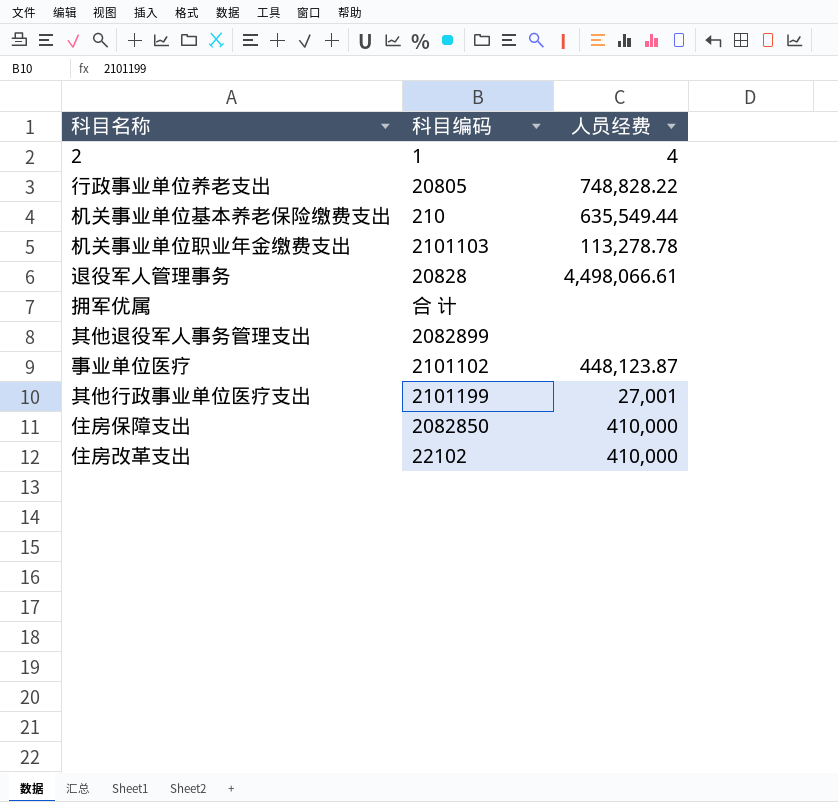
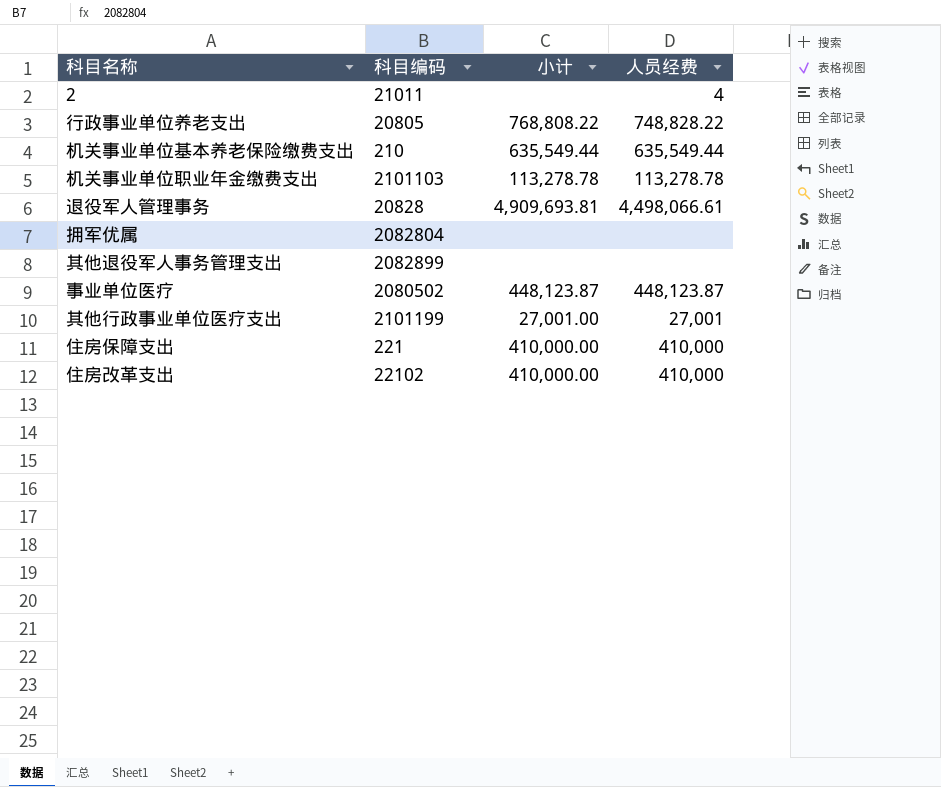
column 小计 | position: none -> 3
2 | 科目编码: 1 -> 21011
拥军优属 | 科目编码: 合 计 -> 2082804
事业单位医疗 | 科目编码: 2101102 -> 2080502
住房保障支出 | 科目编码: 2082850 -> 221

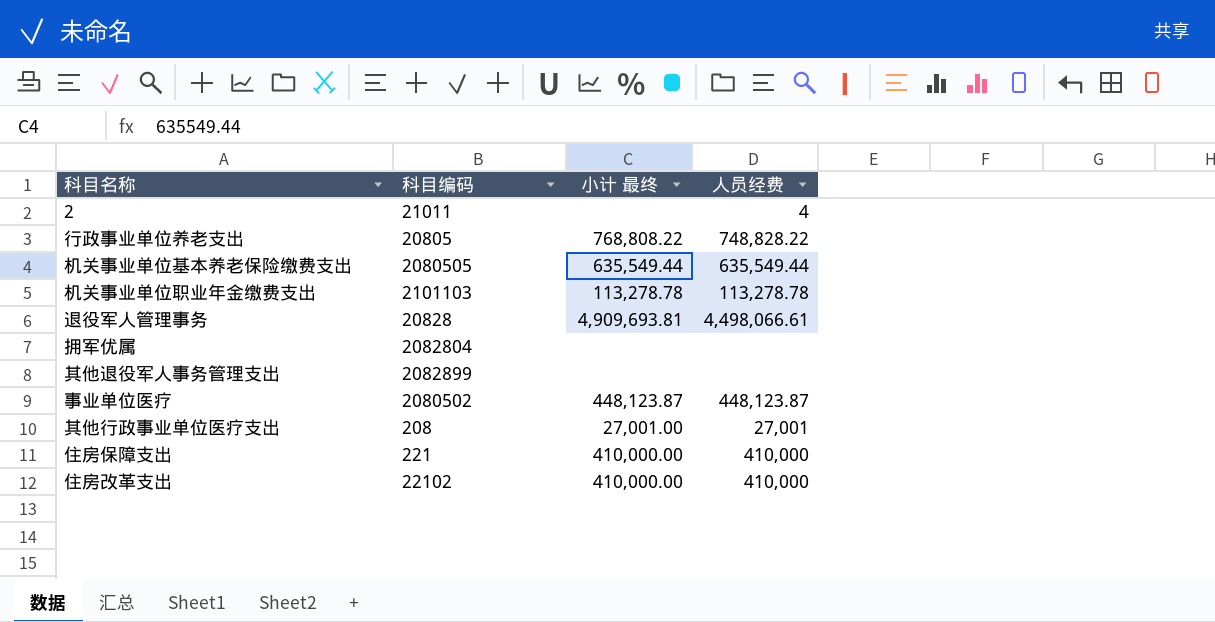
column name: 小计 -> 小计 最终
机关事业单位基本养老保险缴费支出 | 科目编码: 210 -> 2080505
其他行政事业单位医疗支出 | 科目编码: 2101199 -> 208

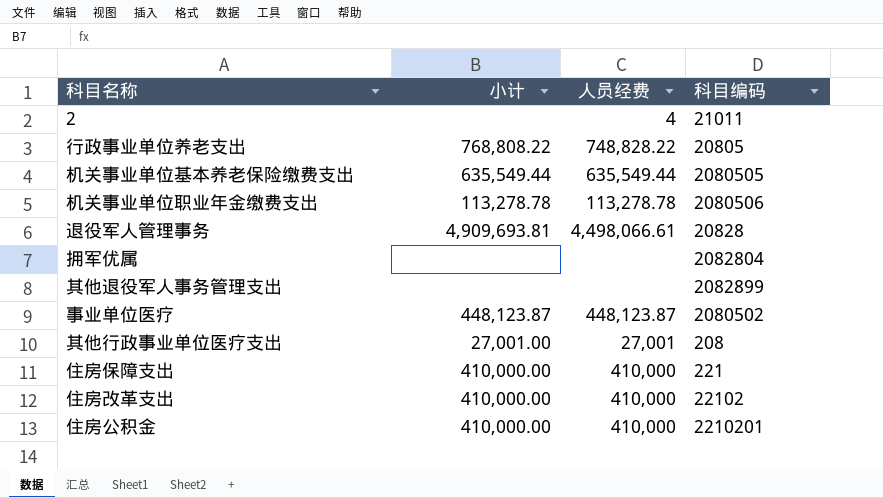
column name: 小计 最终 -> 小计
column 科目编码 | position: 2 -> 4
机关事业单位职业年金缴费支出 | 科目编码: 2101103 -> 2080506
row 住房公积金: none -> 410,000.00 | 410,000 | 2210201

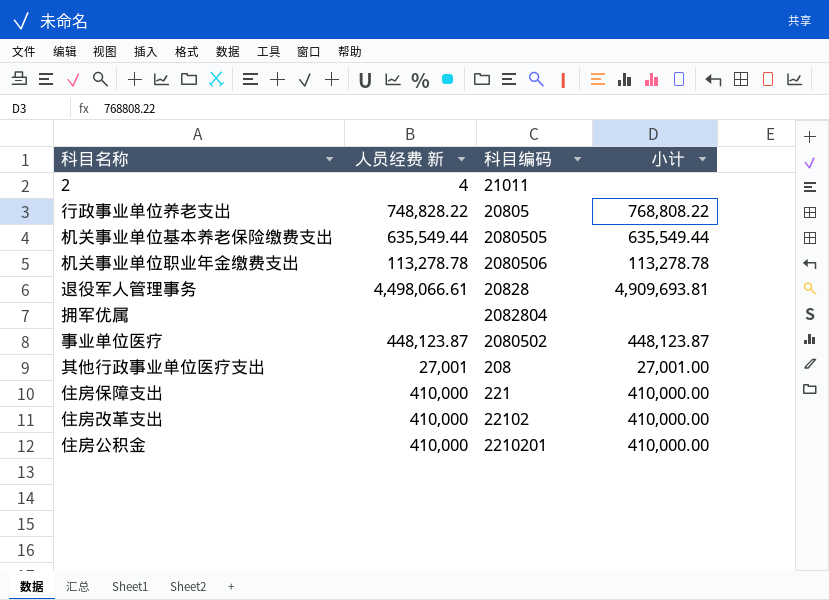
column name: 人员经费 -> 人员经费 新
column 小计 | position: 2 -> 4
row 其他退役军人事务管理支出: none | none | 2082899 -> none

